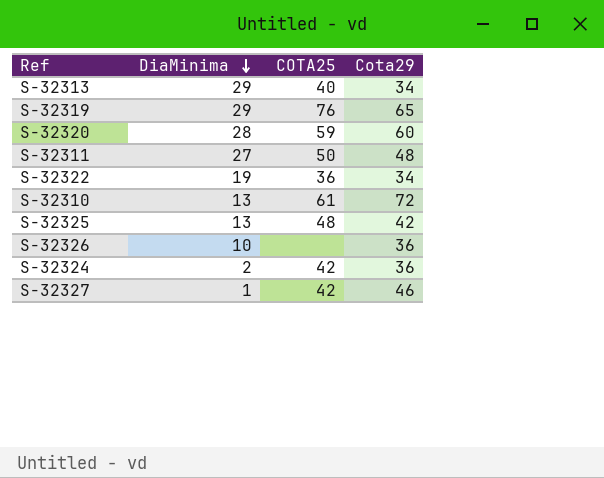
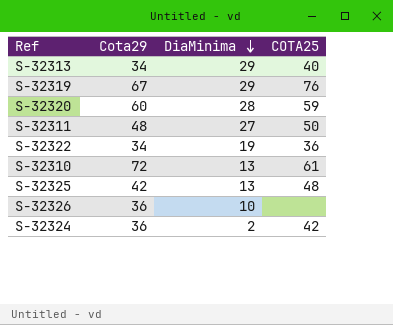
column Cota29 | position: 4 -> 2
row S-32327: 1 | 42 | 46 -> none
S-32319 | Cota29: 65 -> 67

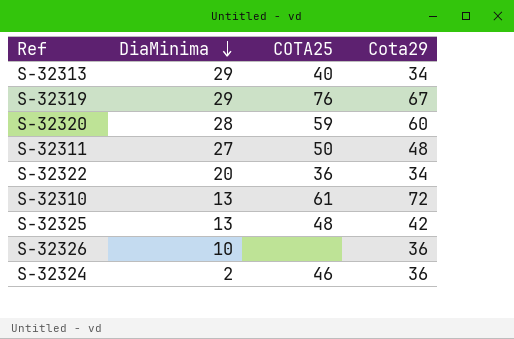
column Cota29 | position: 2 -> 4
S-32322 | DiaMinima: 19 -> 20
S-32324 | COTA25: 42 -> 46

